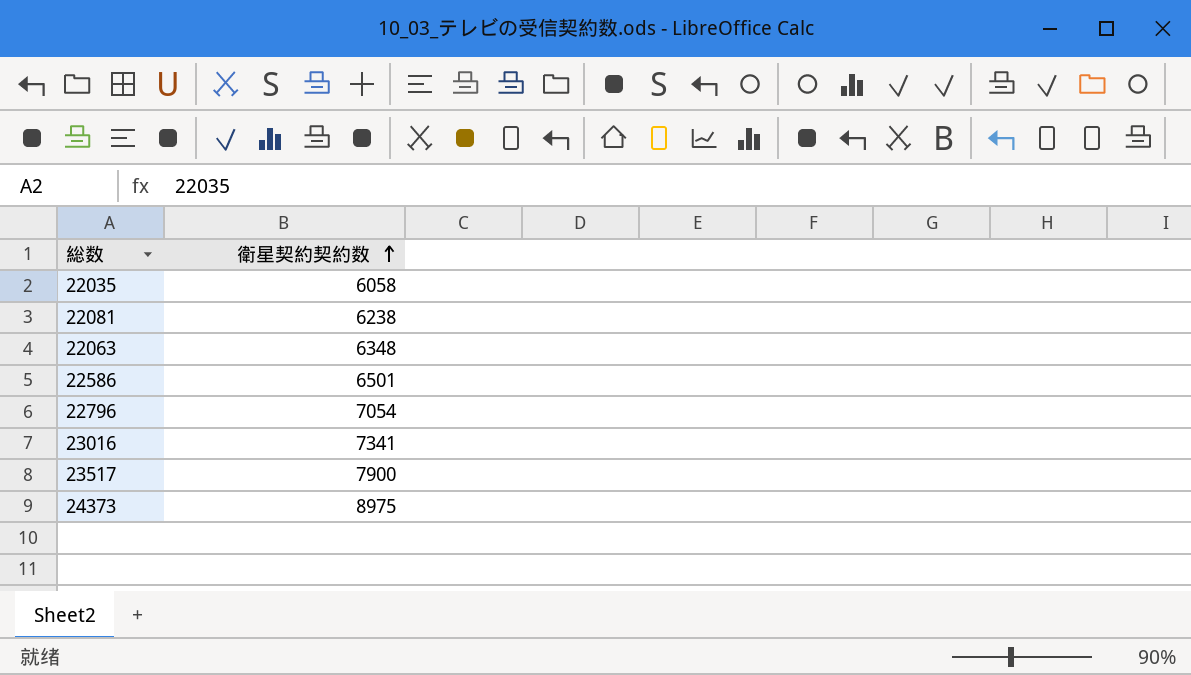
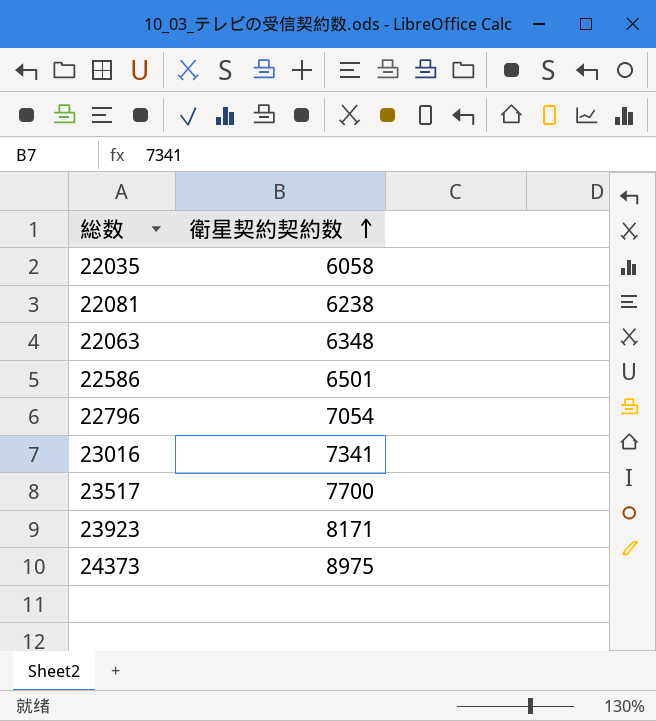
23517 | 衛星契約契約数: 7900 -> 7700
row 23923: none -> 8171

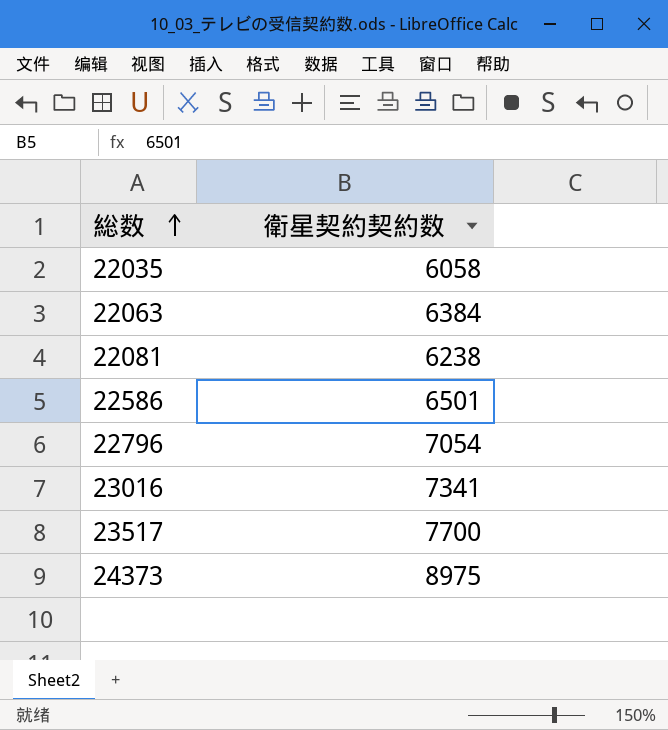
row order: 衛星契約契約数 ascending -> 総数 ascending
row 23923: 8171 -> none
22063 | 衛星契約契約数: 6348 -> 6384

